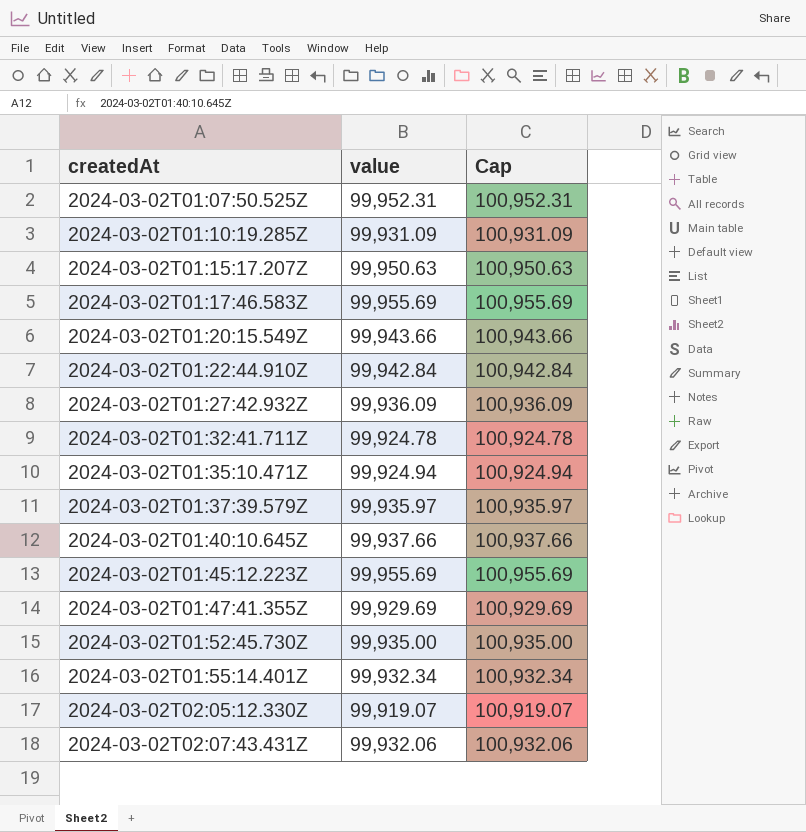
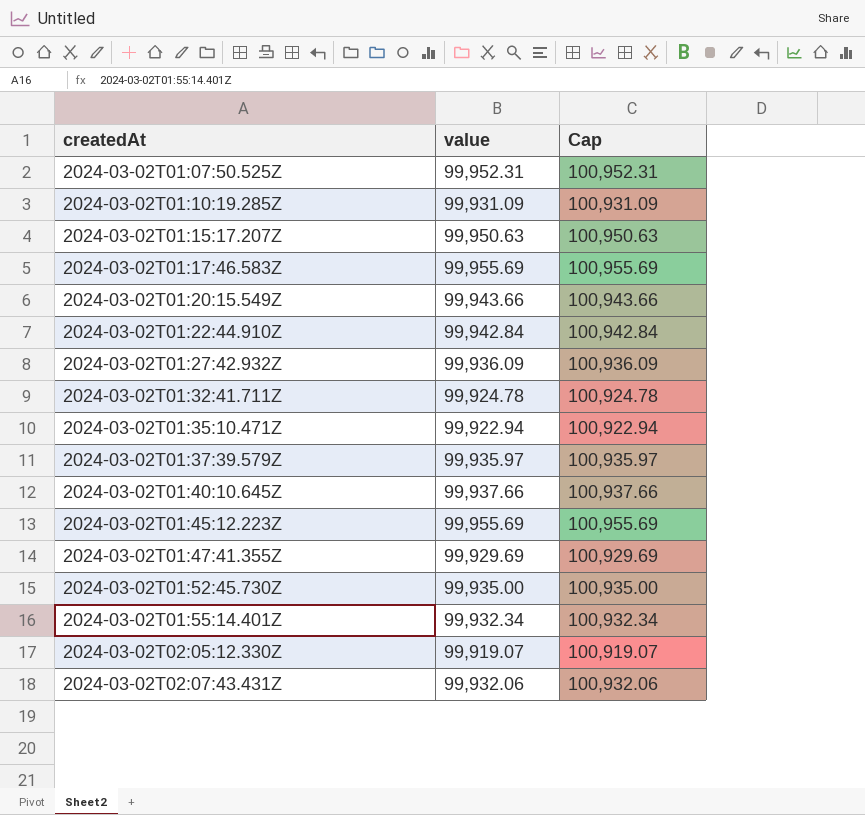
2024-03-02T01:35:10.471Z | value: 99,924.94 -> 99,922.94
2024-03-02T01:35:10.471Z | Cap: 100,924.94 -> 100,922.94

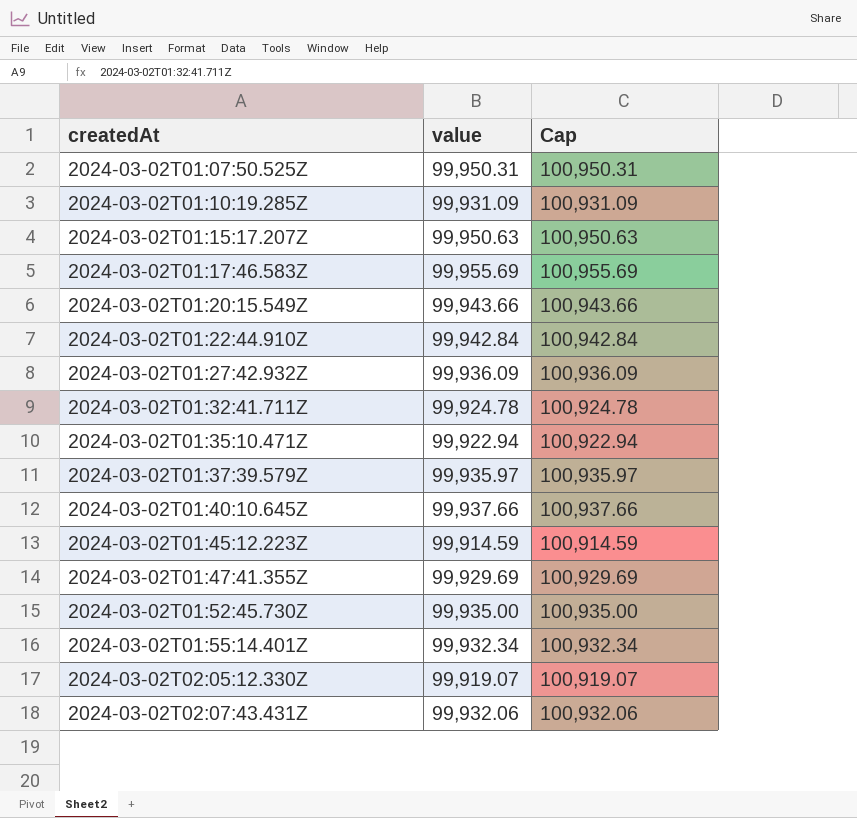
2024-03-02T01:07:50.525Z | value: 99,952.31 -> 99,950.31
2024-03-02T01:07:50.525Z | Cap: 100,952.31 -> 100,950.31
2024-03-02T01:45:12.223Z | value: 99,955.69 -> 99,914.59
2024-03-02T01:45:12.223Z | Cap: 100,955.69 -> 100,914.59

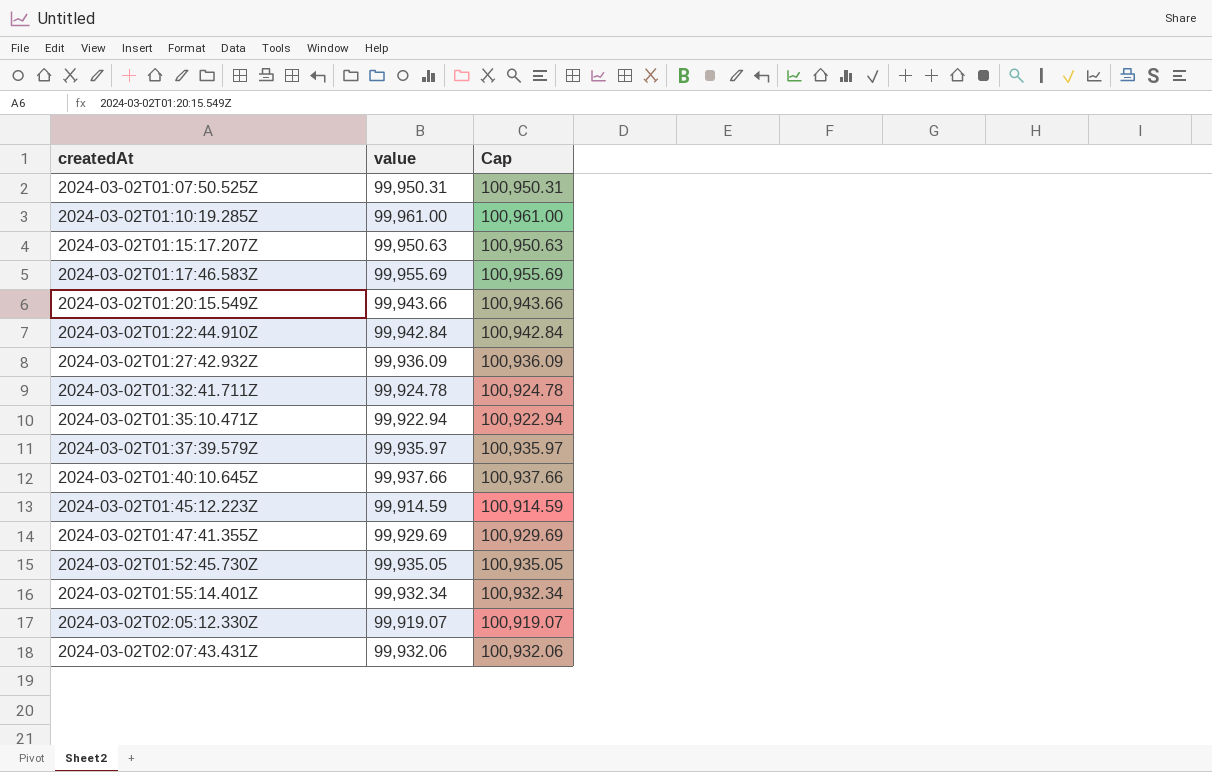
2024-03-02T01:10:19.285Z | value: 99,931.09 -> 99,961.00
2024-03-02T01:10:19.285Z | Cap: 100,931.09 -> 100,961.00
2024-03-02T01:52:45.730Z | value: 99,935.00 -> 99,935.05
2024-03-02T01:52:45.730Z | Cap: 100,935.00 -> 100,935.05

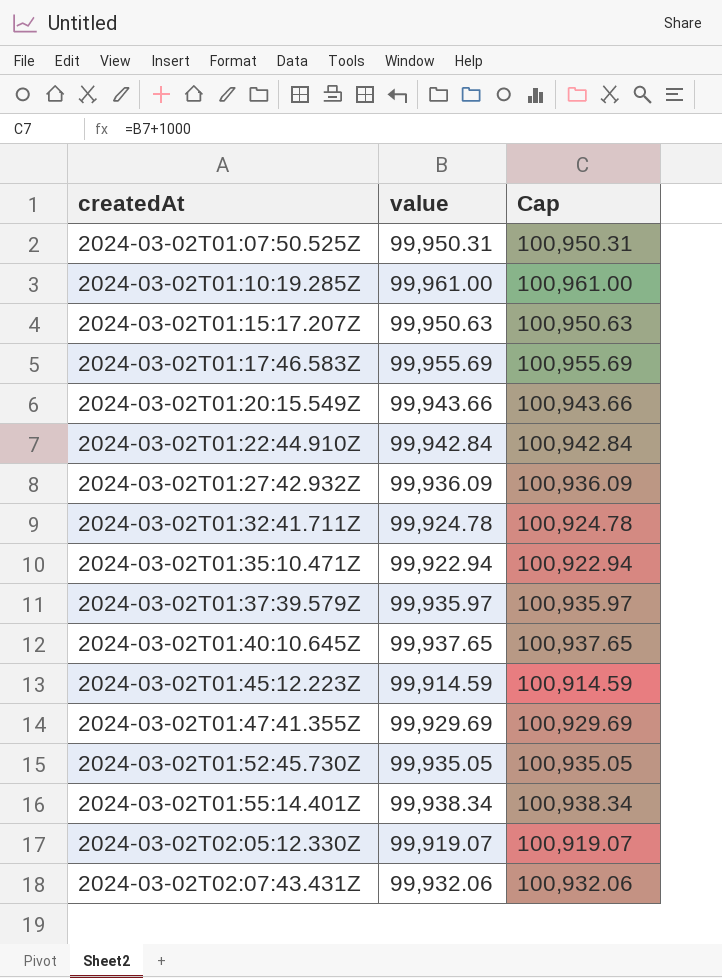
2024-03-02T01:40:10.645Z | value: 99,937.66 -> 99,937.65
2024-03-02T01:40:10.645Z | Cap: 100,937.66 -> 100,937.65
2024-03-02T01:55:14.401Z | value: 99,932.34 -> 99,938.34
2024-03-02T01:55:14.401Z | Cap: 100,932.34 -> 100,938.34

